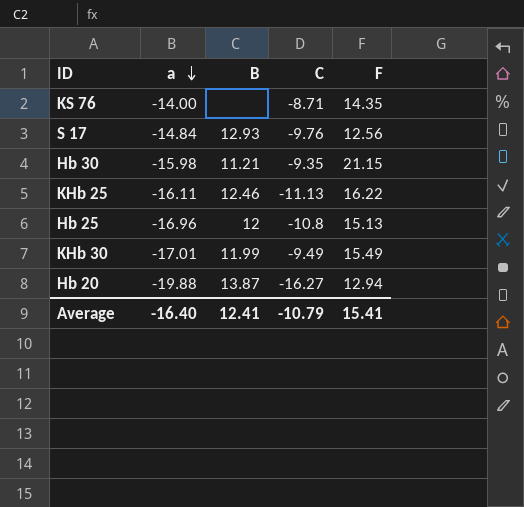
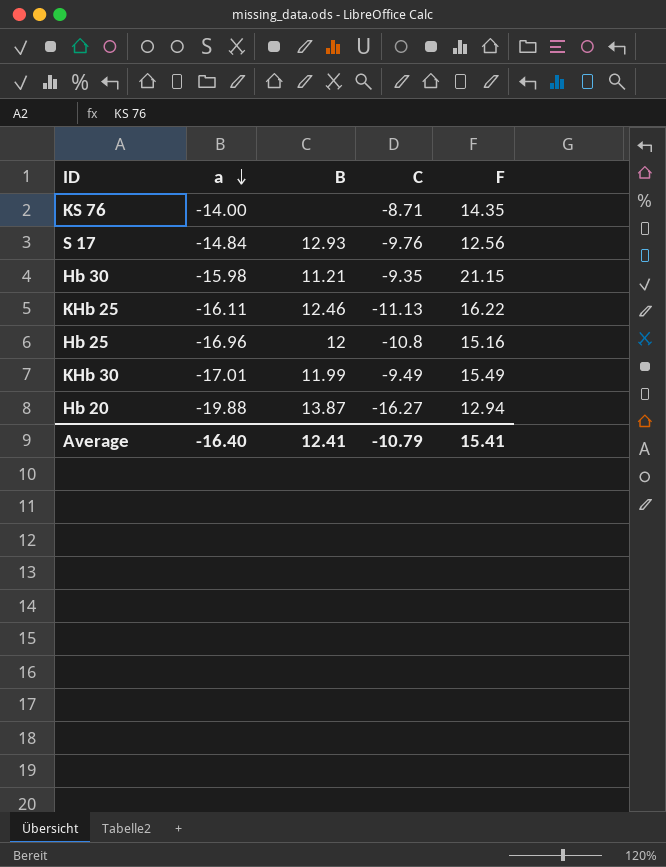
Hb 25 | F: 15.13 -> 15.16

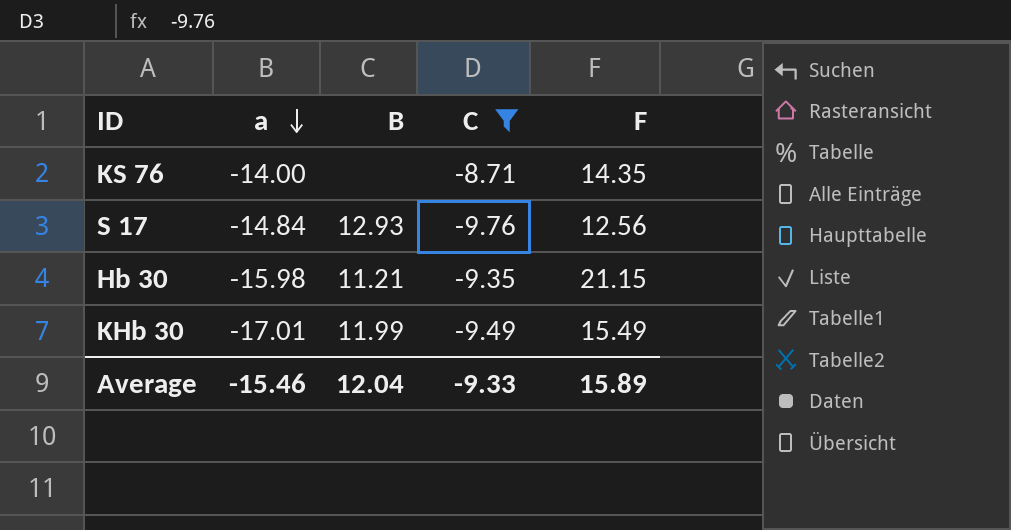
filter: none -> C >= -9.76
Average | a: -16.40 -> -15.46
Average | B: 12.41 -> 12.04
Average | C: -10.79 -> -9.33
Average | F: 15.41 -> 15.89

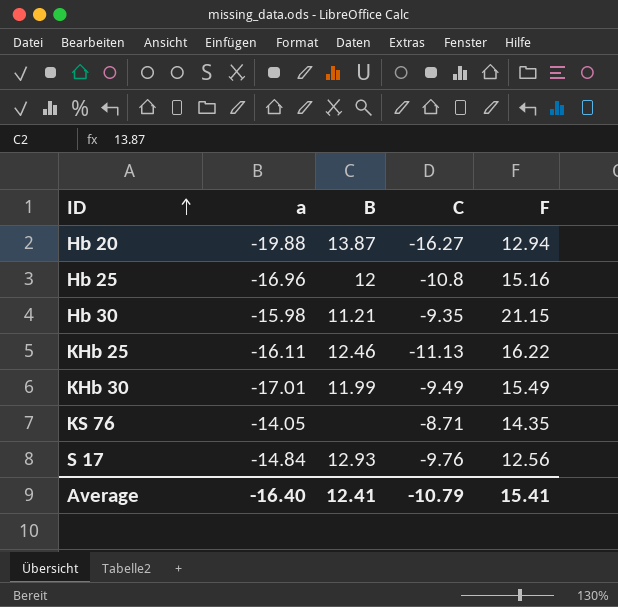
filter: C >= -9.76 -> none
row order: a descending -> ID ascending
KS 76 | a: -14.00 -> -14.05
Average | a: -15.46 -> -16.40
Average | B: 12.04 -> 12.41
Average | C: -9.33 -> -10.79
Average | F: 15.89 -> 15.41

